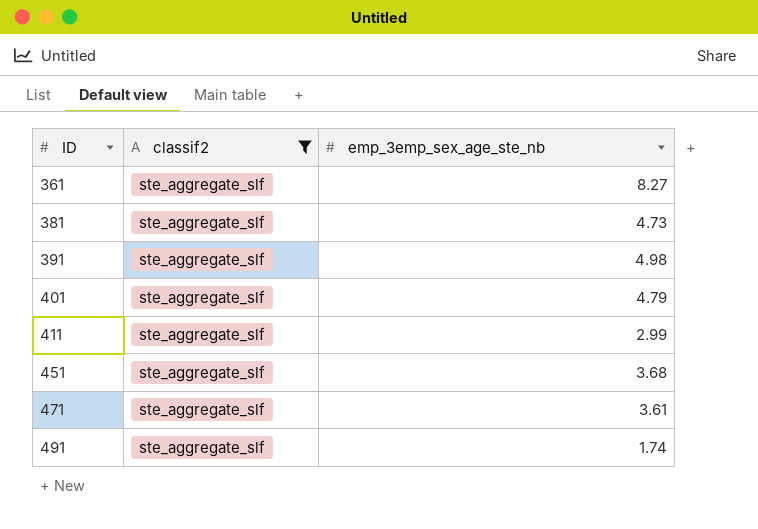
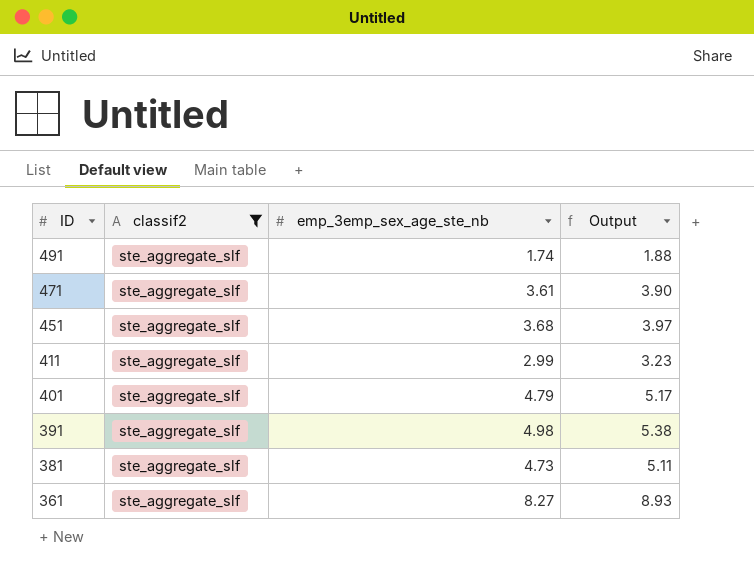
row order: ID ascending -> ID descending
column Output | formula: none -> [emp_3emp_sex_age_ste_nb] * 1.08

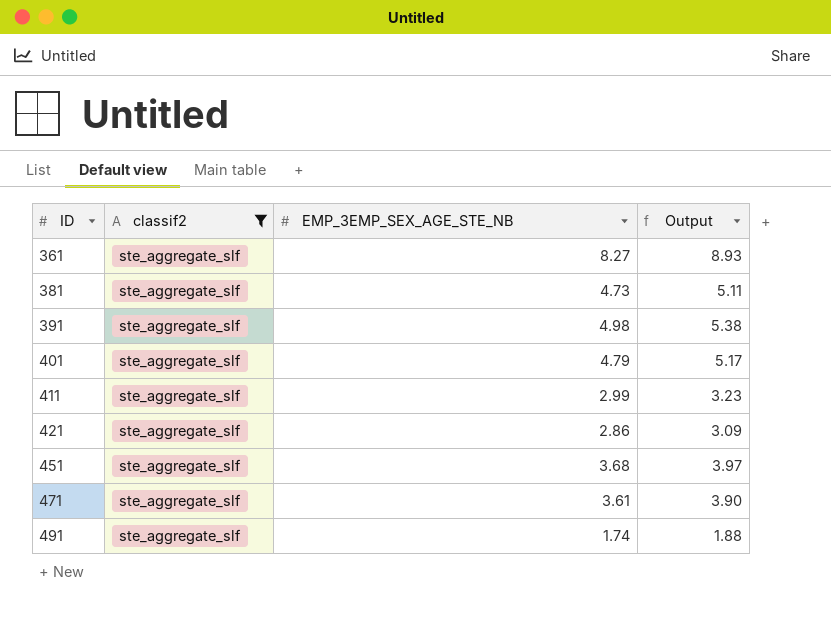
row order: ID descending -> ID ascending
column name: emp_3emp_sex_age_ste_nb -> EMP_3EMP_SEX_AGE_STE_NB
row 421: none -> ste_aggregate_slf | 2.86 | 3.09

